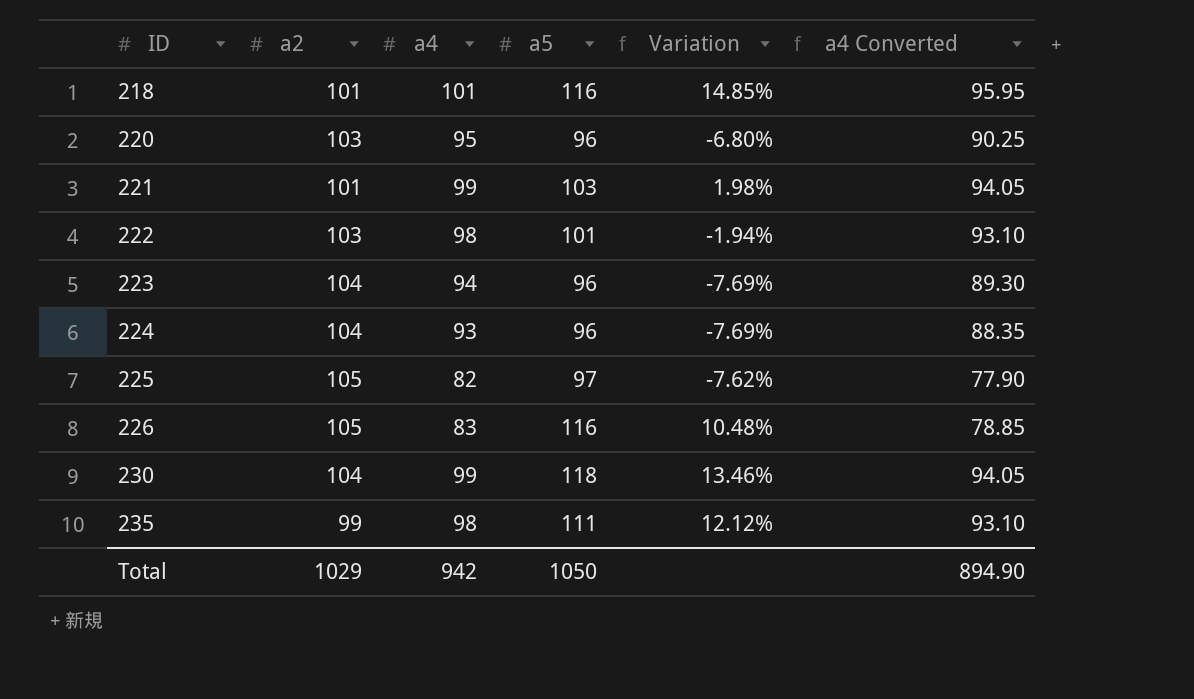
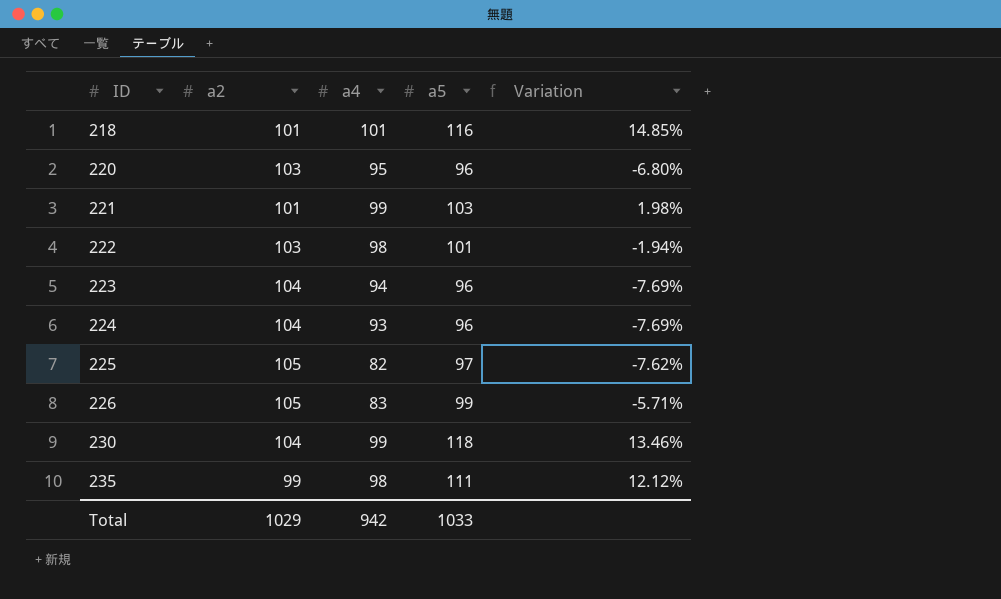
column a4 Converted | formula: [a4] * 0.95 -> none
226 | a5: 116 -> 99
226 | Variation: 10.48% -> -5.71%
Total | a5: 1050 -> 1033

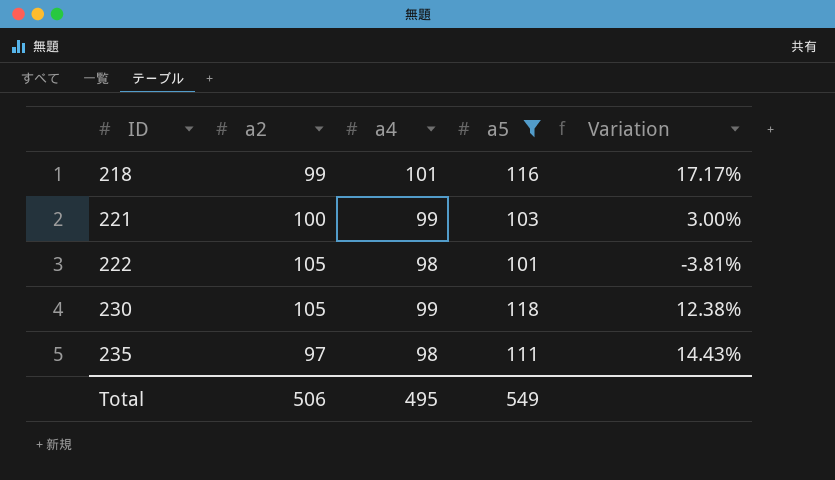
filter: none -> a5 >= 101
218 | a2: 101 -> 99
218 | Variation: 14.85% -> 17.17%
221 | a2: 101 -> 100
221 | Variation: 1.98% -> 3.00%
222 | a2: 103 -> 105
222 | Variation: -1.94% -> -3.81%
230 | a2: 104 -> 105
230 | Variation: 13.46% -> 12.38%
235 | a2: 99 -> 97
235 | Variation: 12.12% -> 14.43%
Total | a2: 1029 -> 506
Total | a4: 942 -> 495
Total | a5: 1033 -> 549

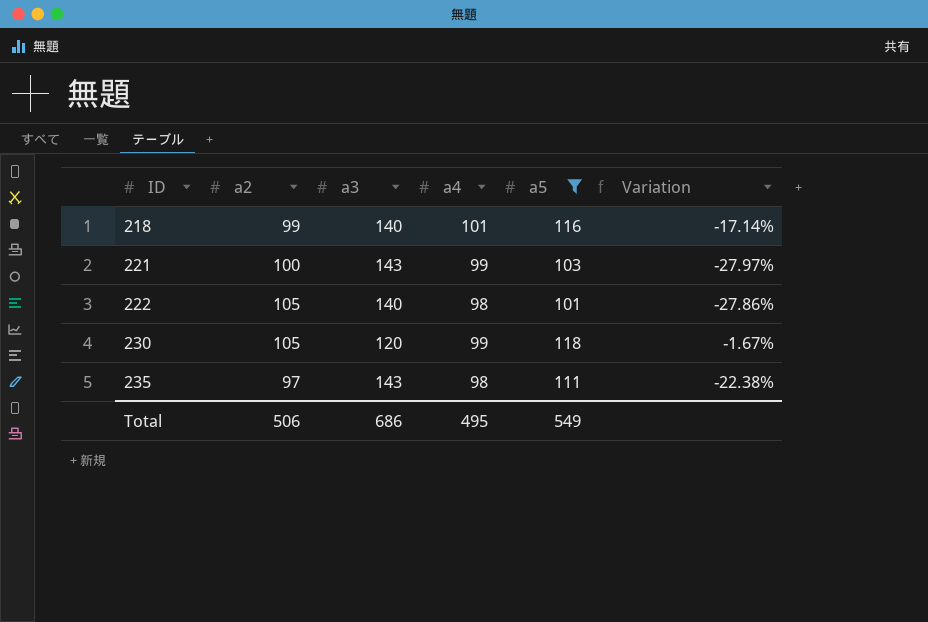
column a3 | position: none -> 3
column Variation | formula: ([a5] - [a2]) / [a2] -> ([a5] - [a3]) / [a3]

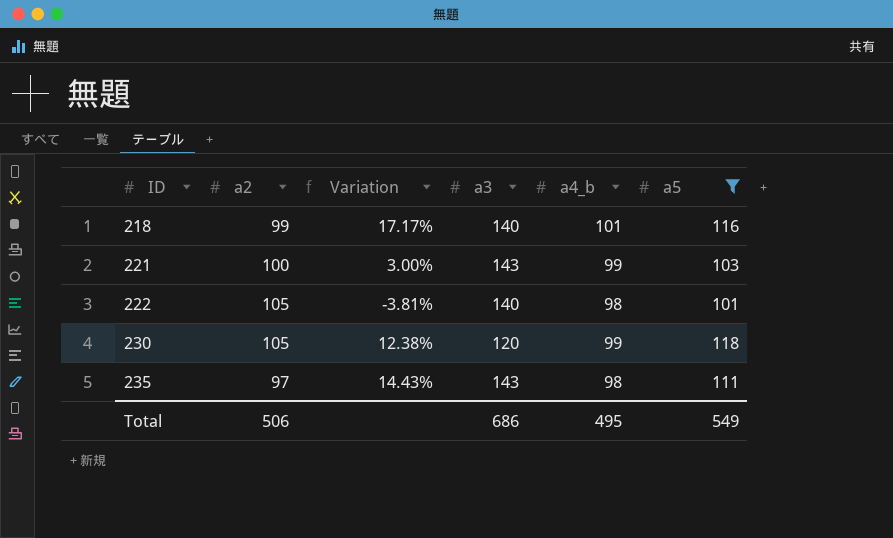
column Variation | formula: ([a5] - [a3]) / [a3] -> ([a5] - [a2]) / [a2]
column Variation | position: 6 -> 3
column name: a4 -> a4_b

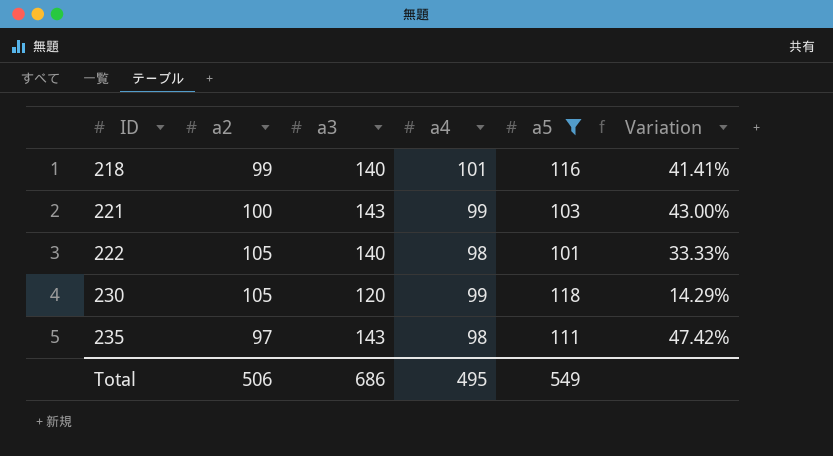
column name: a4_b -> a4
column Variation | formula: ([a5] - [a2]) / [a2] -> ([a3] - [a2]) / [a2]
column Variation | position: 3 -> 6

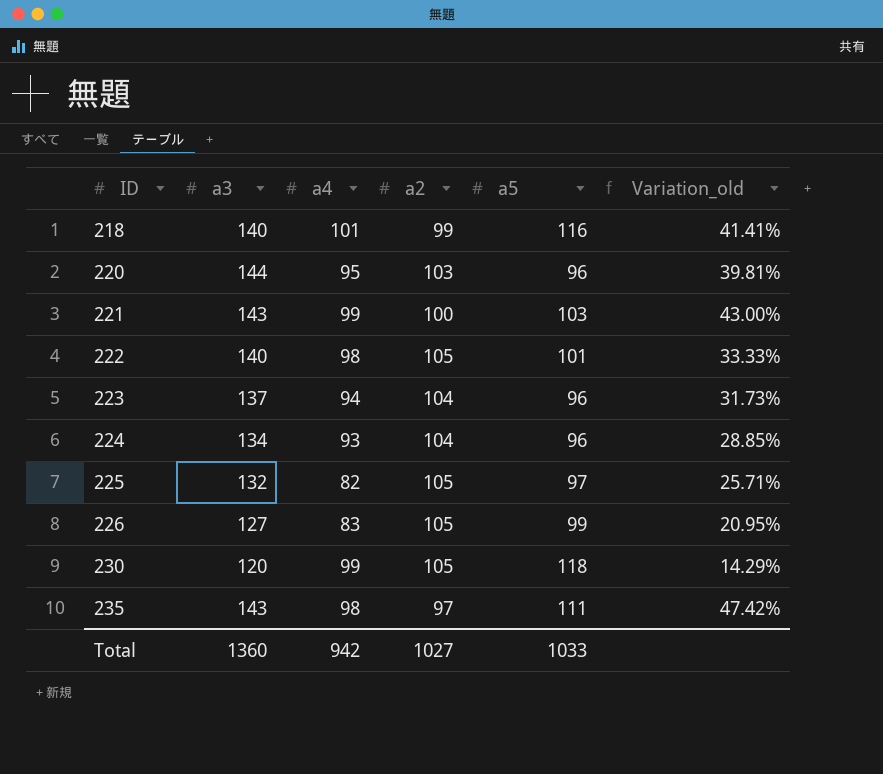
filter: a5 >= 101 -> none
column a2 | position: 2 -> 4
column name: Variation -> Variation_old
Total | a3: 686 -> 1360
Total | a4: 495 -> 942
Total | a2: 506 -> 1027
Total | a5: 549 -> 1033

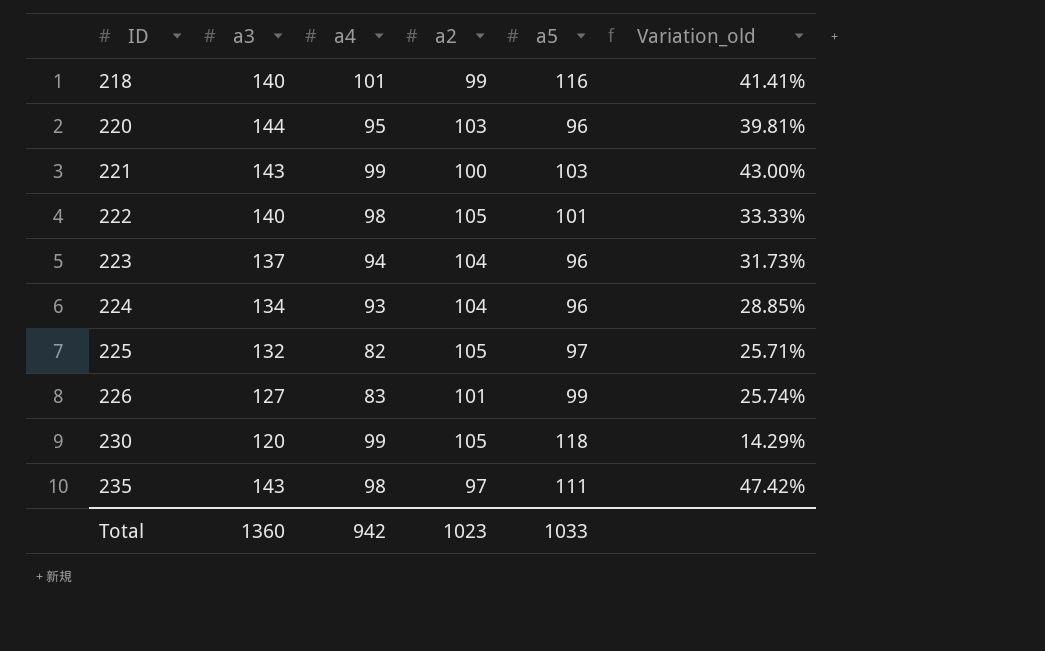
226 | a2: 105 -> 101
226 | Variation_old: 20.95% -> 25.74%
Total | a2: 1027 -> 1023

